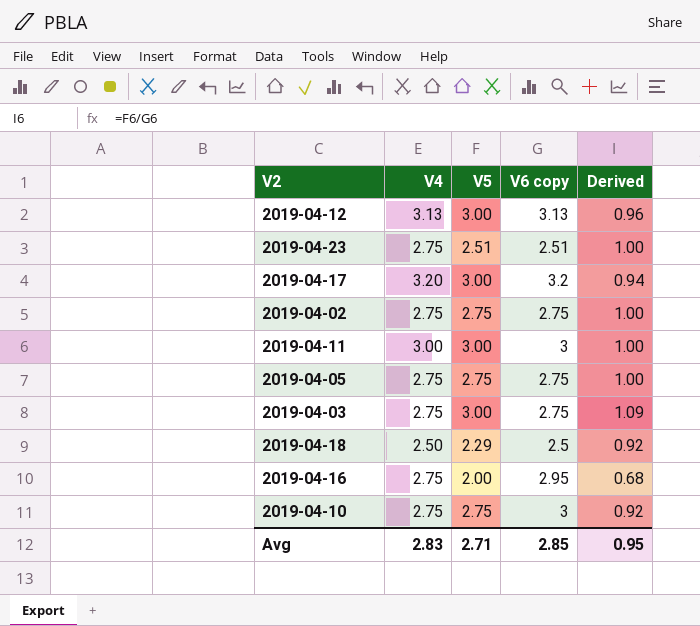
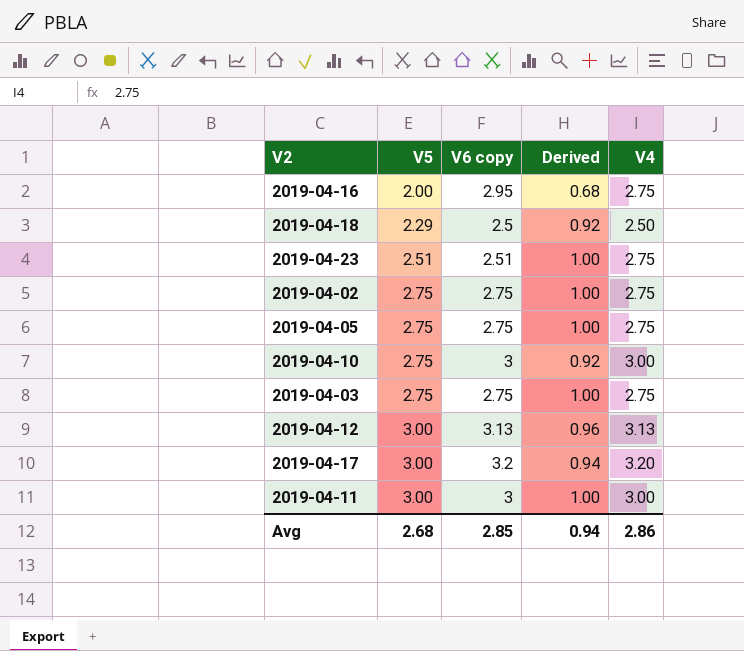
row order: none -> V5 ascending
column V4 | position: 2 -> 5
2019-04-10 | V4: 2.75 -> 3.00
2019-04-03 | V5: 3.00 -> 2.75
2019-04-03 | Derived: 1.09 -> 1.00
Avg | V5: 2.71 -> 2.68
Avg | Derived: 0.95 -> 0.94
Avg | V4: 2.83 -> 2.86

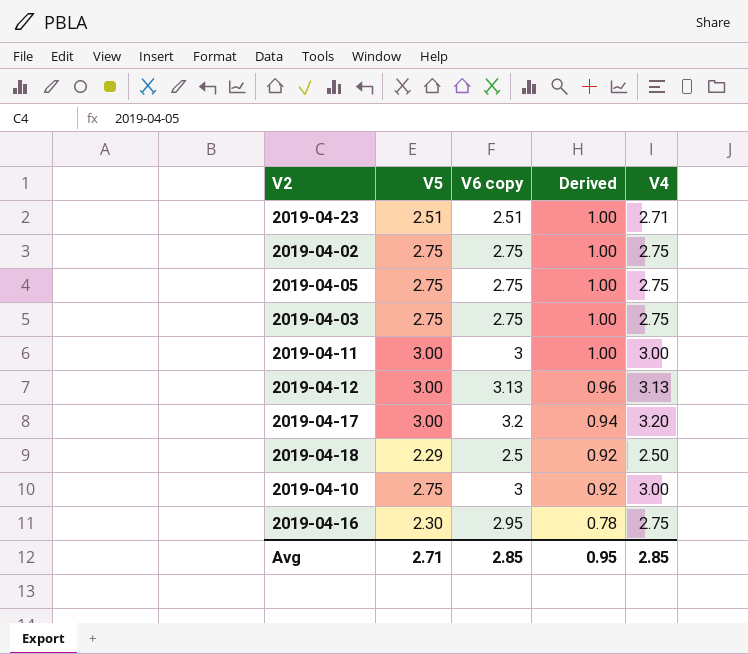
row order: V5 ascending -> Derived descending
2019-04-23 | V4: 2.75 -> 2.71
2019-04-16 | V5: 2.00 -> 2.30
2019-04-16 | Derived: 0.68 -> 0.78
Avg | V5: 2.68 -> 2.71
Avg | Derived: 0.94 -> 0.95
Avg | V4: 2.86 -> 2.85

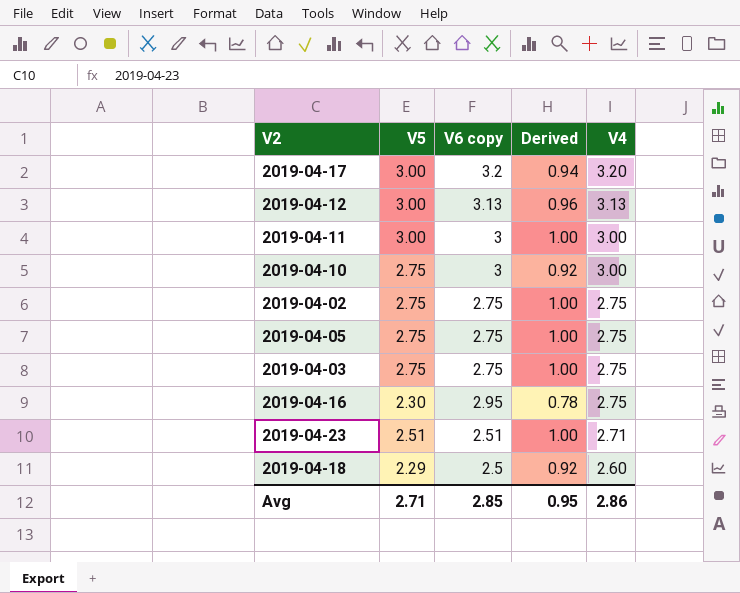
row order: Derived descending -> V4 descending
2019-04-18 | V4: 2.50 -> 2.60
Avg | V4: 2.85 -> 2.86

